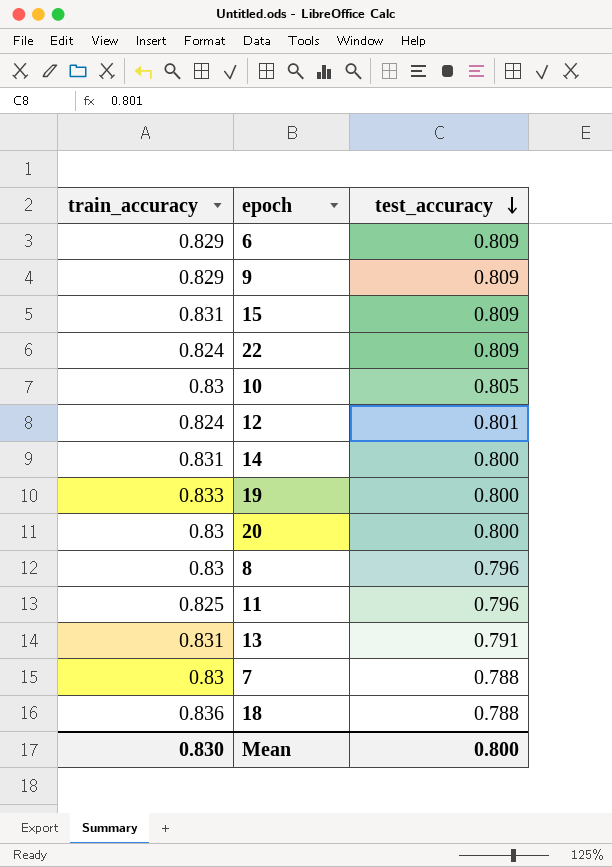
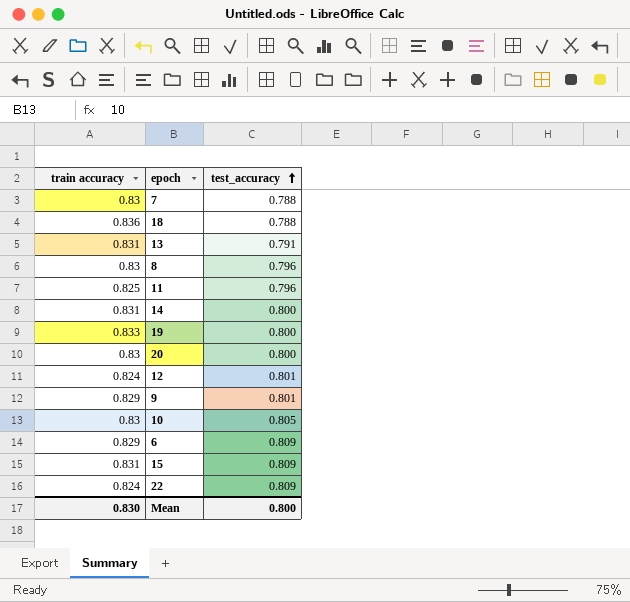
row order: test_accuracy descending -> test_accuracy ascending
column name: train_accuracy -> train accuracy
9 | test_accuracy: 0.809 -> 0.801

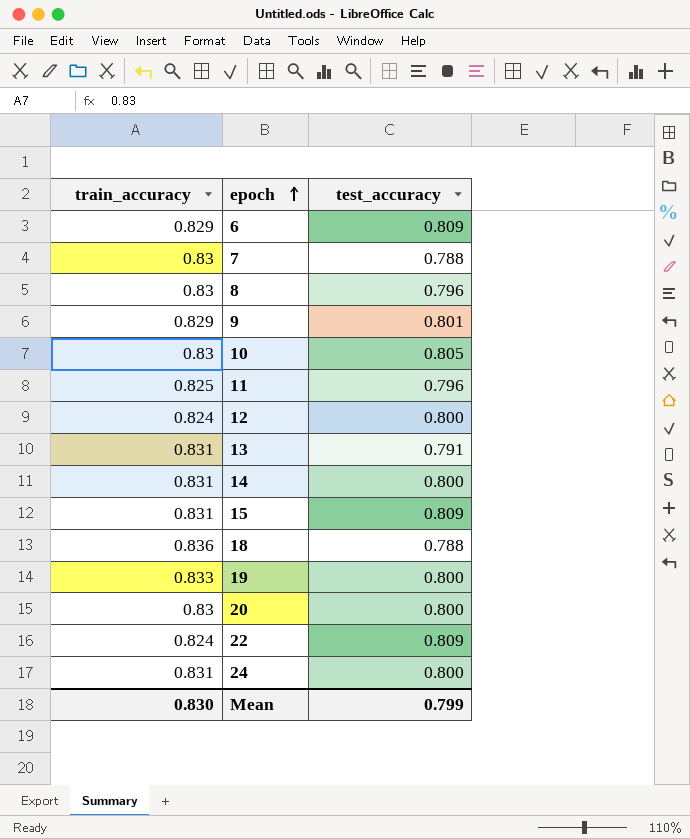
row order: test_accuracy ascending -> epoch ascending
column name: train accuracy -> train_accuracy
12 | test_accuracy: 0.801 -> 0.800
row 24: none -> 0.831 | 0.800
Mean | test_accuracy: 0.800 -> 0.799

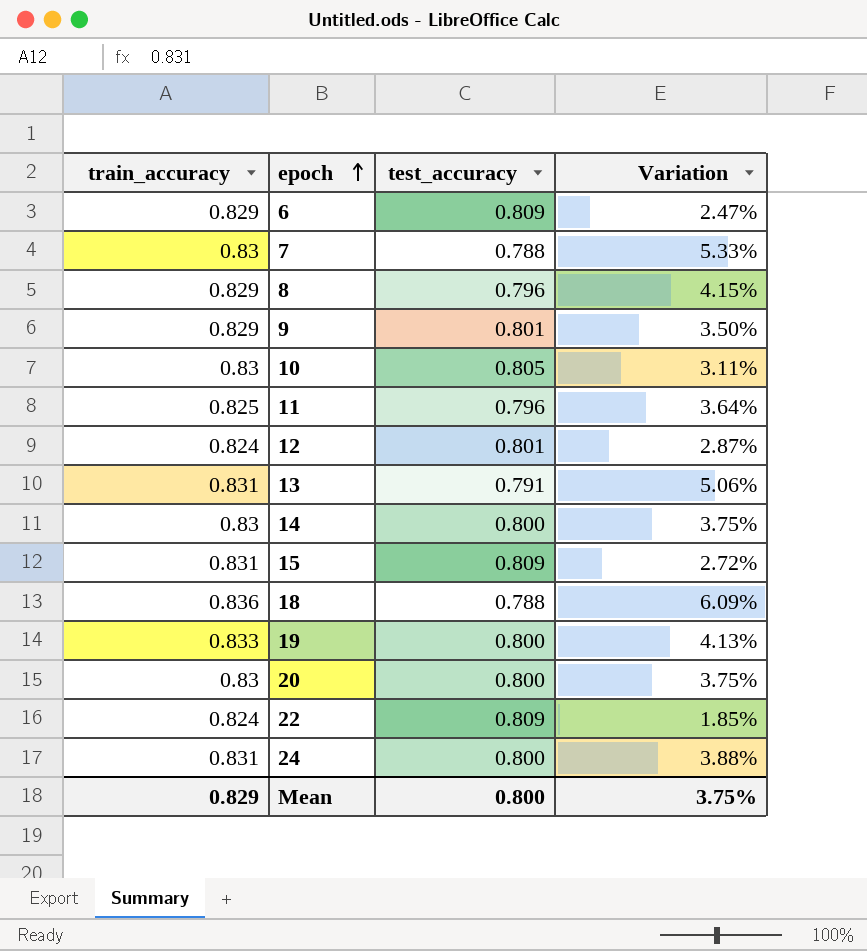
column Variation | formula: none -> ([train_accuracy] - [test_accuracy]) / [test_accuracy]
8 | train_accuracy: 0.83 -> 0.829
12 | test_accuracy: 0.800 -> 0.801
14 | train_accuracy: 0.831 -> 0.83
Mean | train_accuracy: 0.830 -> 0.829
Mean | test_accuracy: 0.799 -> 0.800

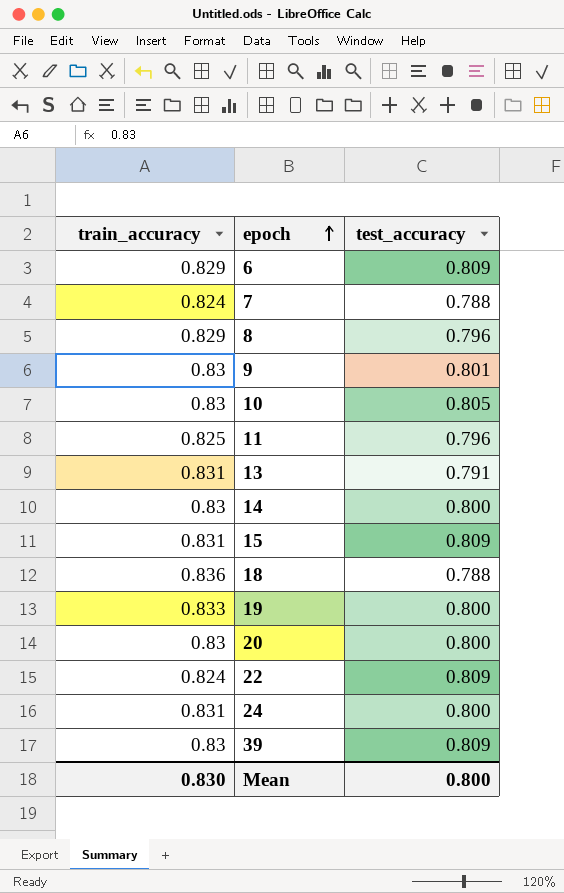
column Variation | formula: ([train_accuracy] - [test_accuracy]) / [test_accuracy] -> none
row 12: 0.824 | 0.801 | 2.87% -> none
7 | train_accuracy: 0.83 -> 0.824
9 | train_accuracy: 0.829 -> 0.83
row 39: none -> 0.83 | 0.809
Mean | train_accuracy: 0.829 -> 0.830

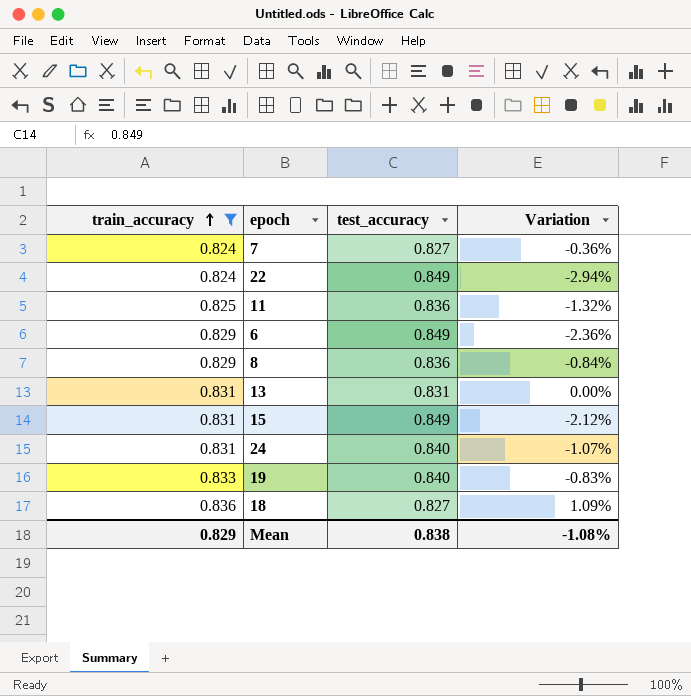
filter: none -> train_accuracy != 0.83
row order: epoch ascending -> train_accuracy ascending
column Variation | formula: none -> ([train_accuracy] - [test_accuracy]) / [test_accuracy]
7 | test_accuracy: 0.788 -> 0.827
22 | test_accuracy: 0.809 -> 0.849
11 | test_accuracy: 0.796 -> 0.836
6 | test_accuracy: 0.809 -> 0.849
8 | test_accuracy: 0.796 -> 0.836
13 | test_accuracy: 0.791 -> 0.831
15 | test_accuracy: 0.809 -> 0.849
24 | test_accuracy: 0.800 -> 0.840
19 | test_accuracy: 0.800 -> 0.840
18 | test_accuracy: 0.788 -> 0.827
Mean | train_accuracy: 0.830 -> 0.829
Mean | test_accuracy: 0.800 -> 0.838

